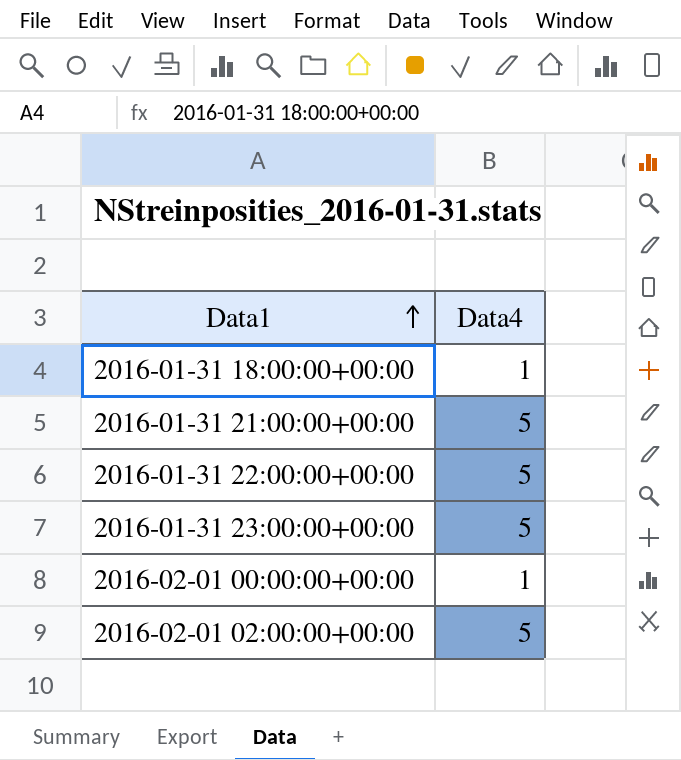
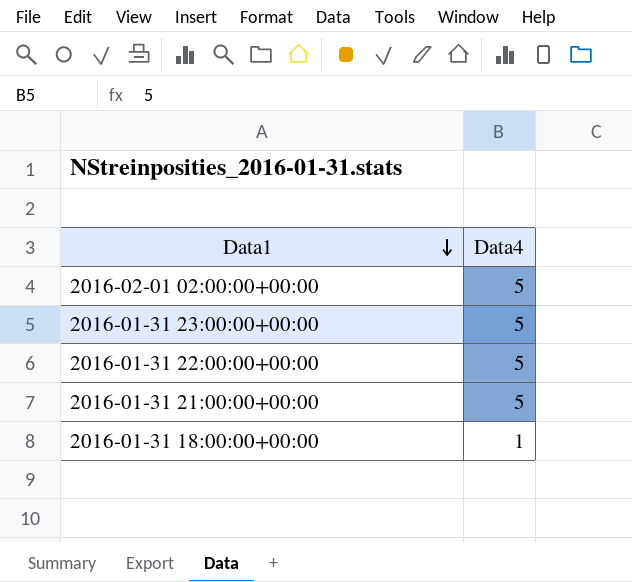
row order: Data1 ascending -> Data1 descending
row 2016-02-01 00:00:00+00:00: 1 -> none

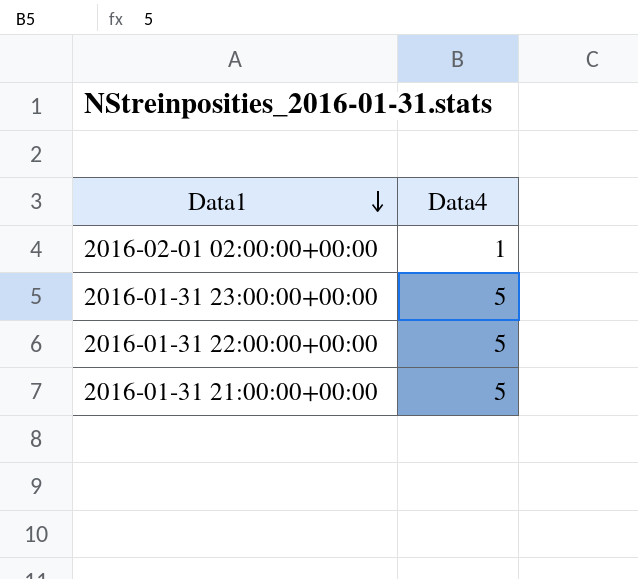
row 2016-01-31 18:00:00+00:00: 1 -> none
2016-02-01 02:00:00+00:00 | Data4: 5 -> 1

